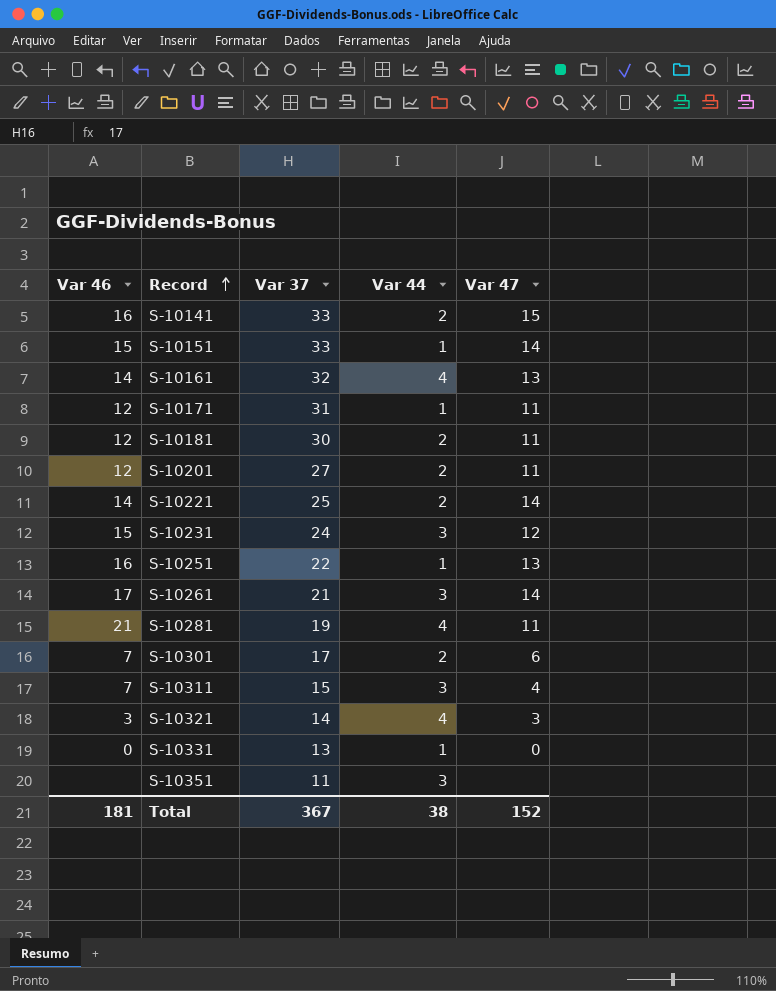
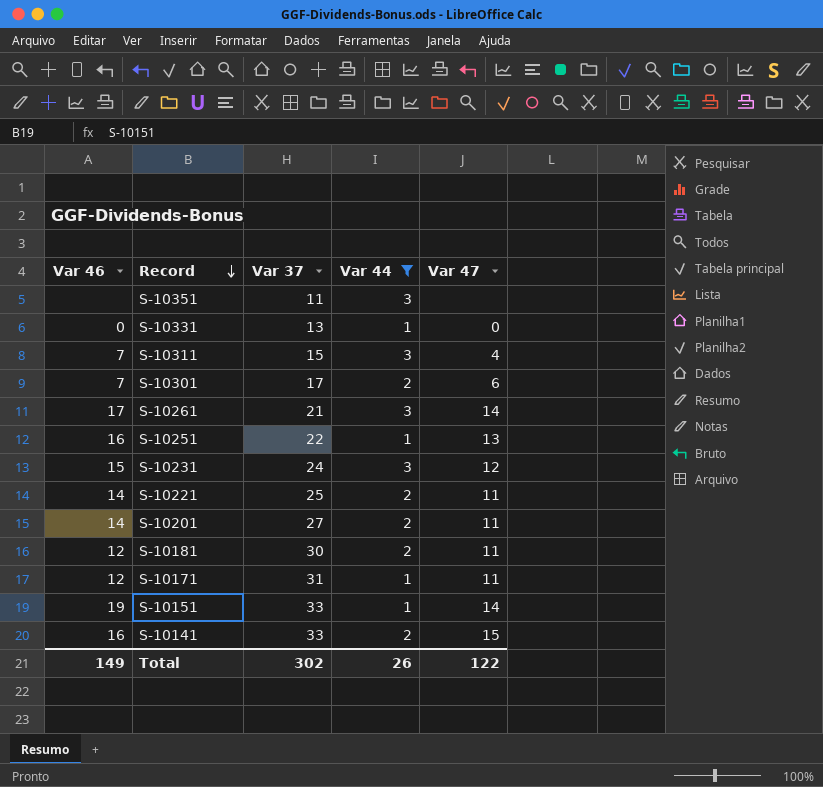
filter: none -> Var 44 != 4
row order: Record ascending -> Record descending
S-10221 | Var 47: 14 -> 11
S-10201 | Var 46: 12 -> 14
S-10151 | Var 46: 15 -> 19
Total | Var 46: 181 -> 149
Total | Var 37: 367 -> 302
Total | Var 44: 38 -> 26
Total | Var 47: 152 -> 122

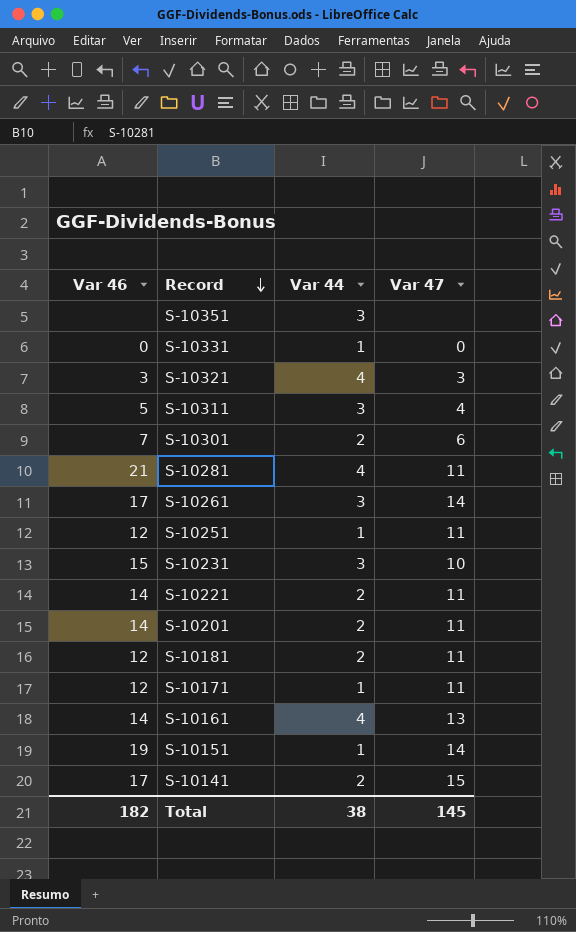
filter: Var 44 != 4 -> none
column Var 37 | position: 3 -> none
S-10311 | Var 46: 7 -> 5
S-10251 | Var 46: 16 -> 12
S-10251 | Var 47: 13 -> 11
S-10231 | Var 47: 12 -> 10
S-10141 | Var 46: 16 -> 17
Total | Var 46: 149 -> 182
Total | Var 44: 26 -> 38
Total | Var 47: 122 -> 145

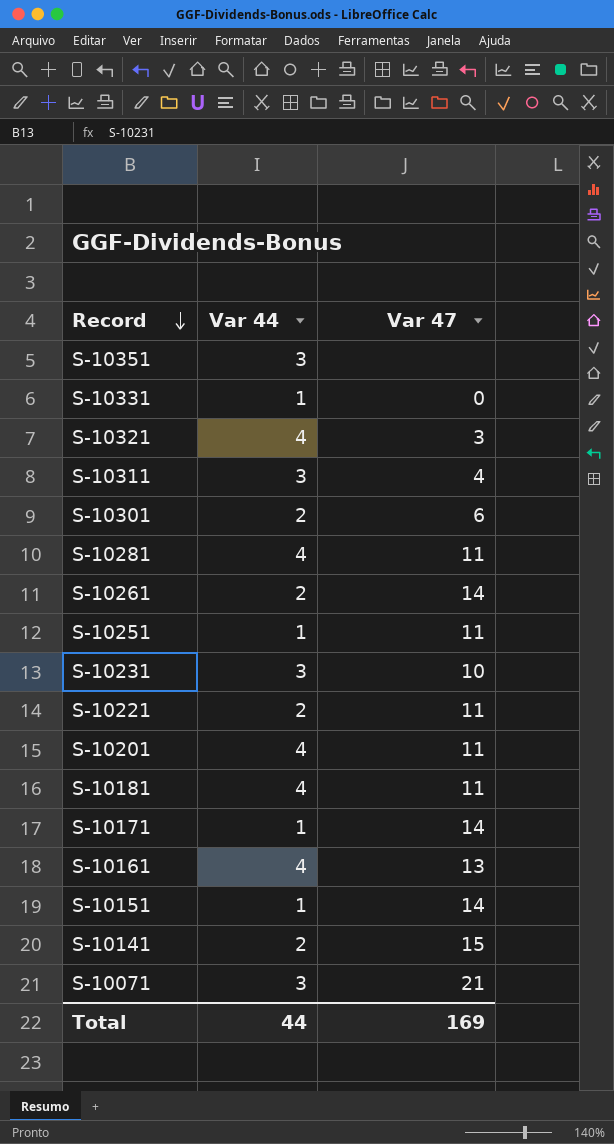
column Var 46 | position: 1 -> none
S-10261 | Var 44: 3 -> 2
S-10201 | Var 44: 2 -> 4
S-10181 | Var 44: 2 -> 4
S-10171 | Var 47: 11 -> 14
row S-10071: none -> 3 | 21
Total | Var 44: 38 -> 44
Total | Var 47: 145 -> 169

